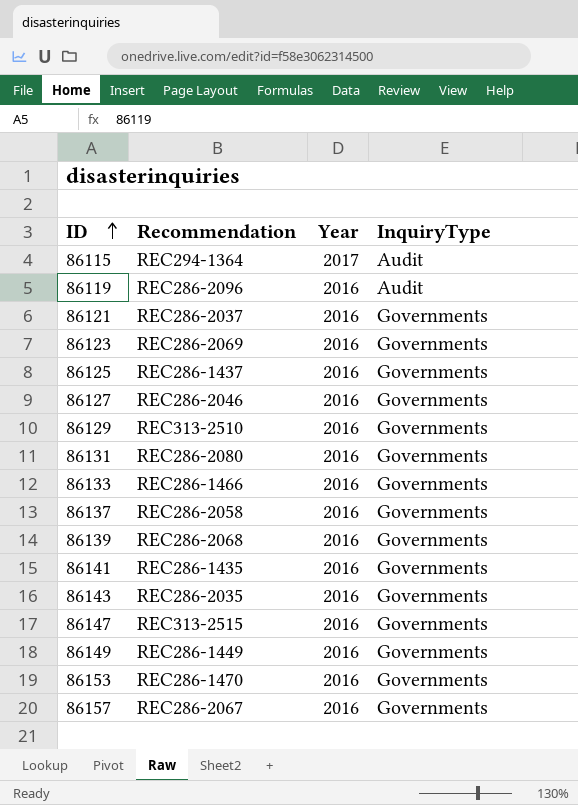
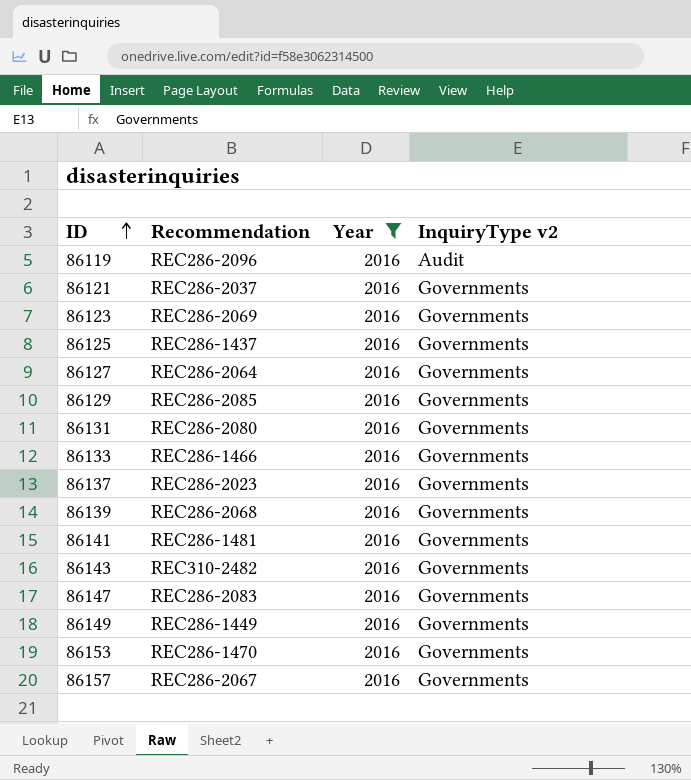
filter: none -> Year = 2016
column name: InquiryType -> InquiryType v2
86127 | Recommendation: REC286-2046 -> REC286-2064
86129 | Recommendation: REC313-2510 -> REC286-2085
86137 | Recommendation: REC286-2058 -> REC286-2023
86141 | Recommendation: REC286-1435 -> REC286-1481
86143 | Recommendation: REC286-2035 -> REC310-2482
86147 | Recommendation: REC313-2515 -> REC286-2083

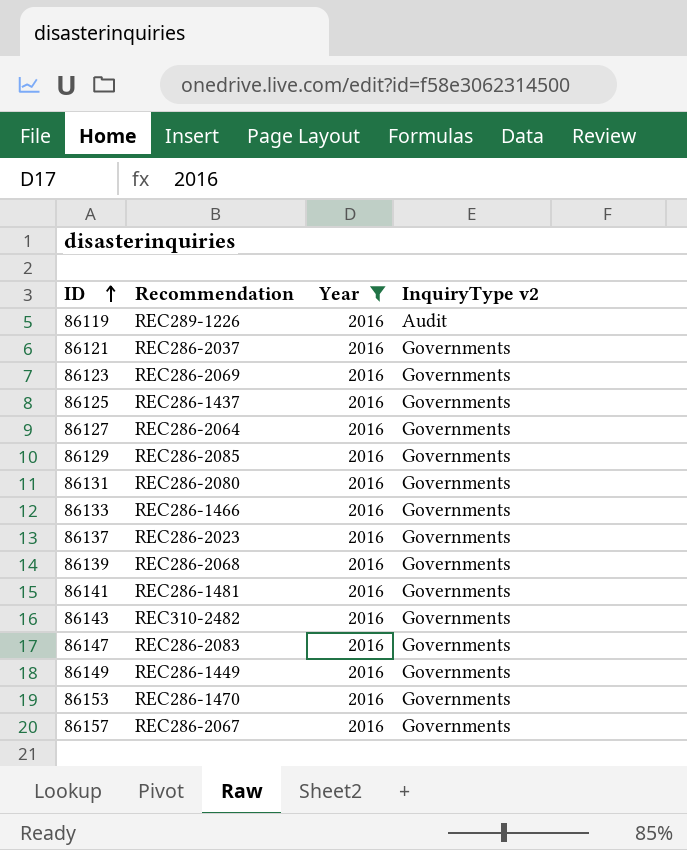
86119 | Recommendation: REC286-2096 -> REC289-1226

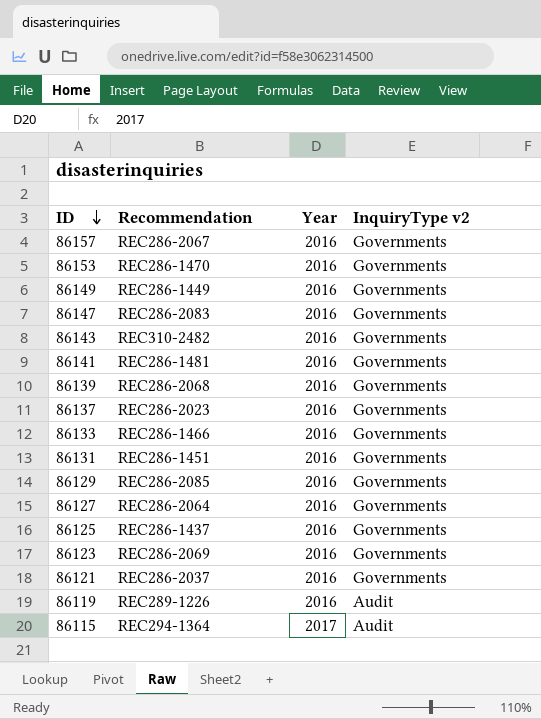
filter: Year = 2016 -> none
row order: ID ascending -> ID descending
86131 | Recommendation: REC286-2080 -> REC286-1451

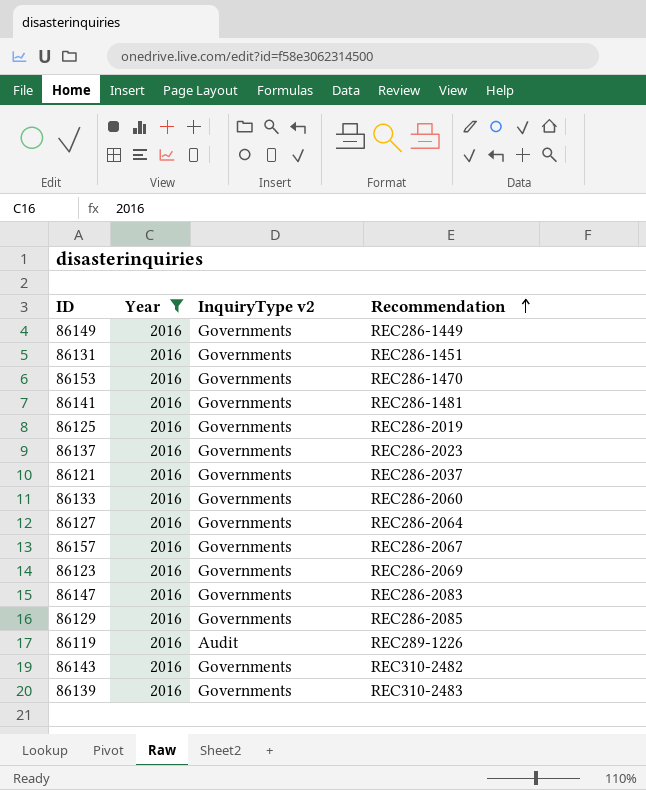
filter: none -> Year = 2016
row order: ID descending -> Recommendation ascending
column Recommendation | position: 2 -> 4
86125 | Recommendation: REC286-1437 -> REC286-2019
86133 | Recommendation: REC286-1466 -> REC286-2060
86139 | Recommendation: REC286-2068 -> REC310-2483

